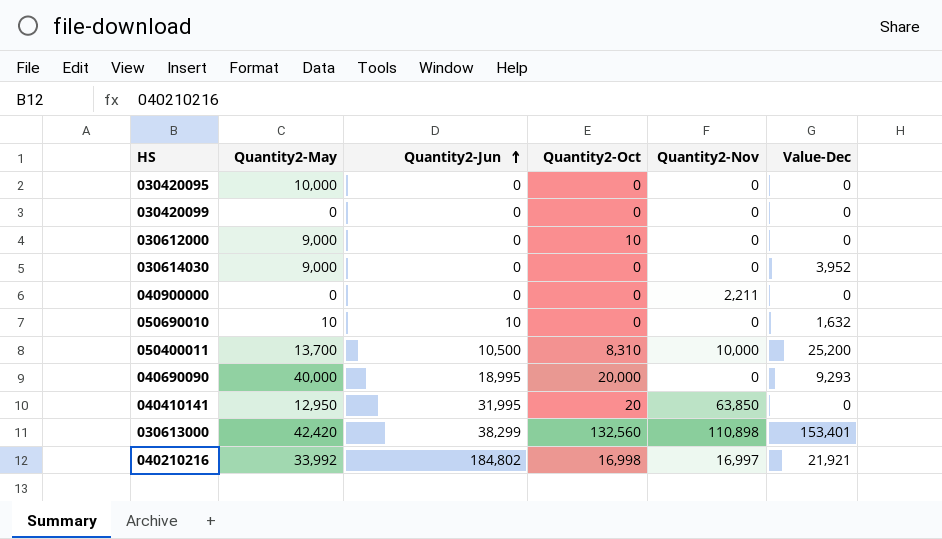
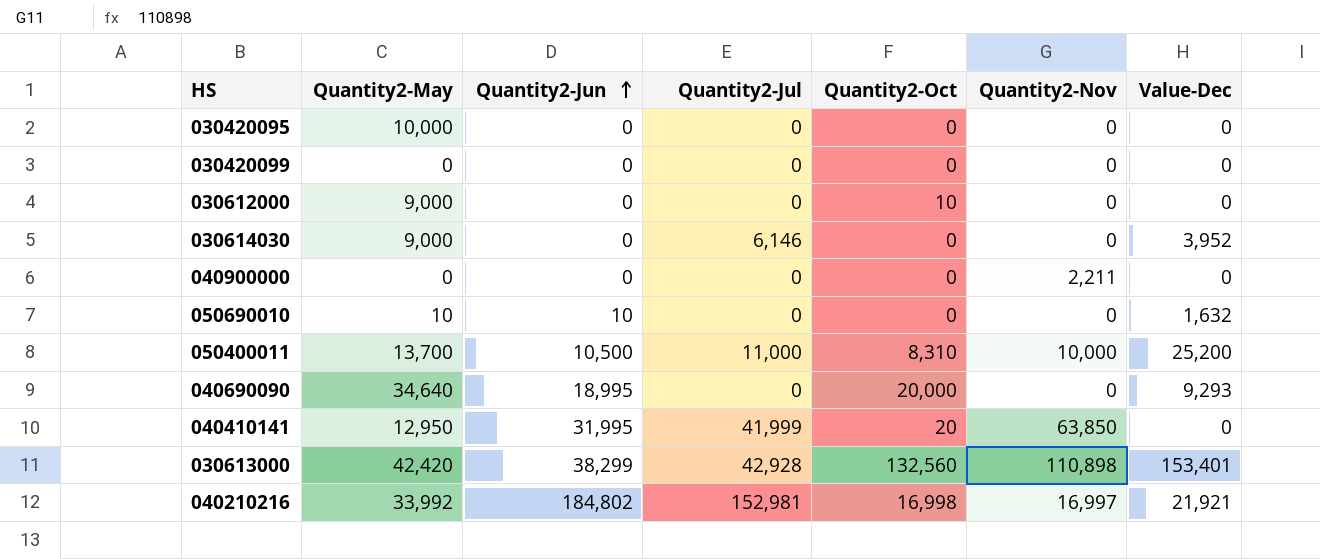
column Quantity2-Jul | position: none -> 4
040690090 | Quantity2-May: 40,000 -> 34,640

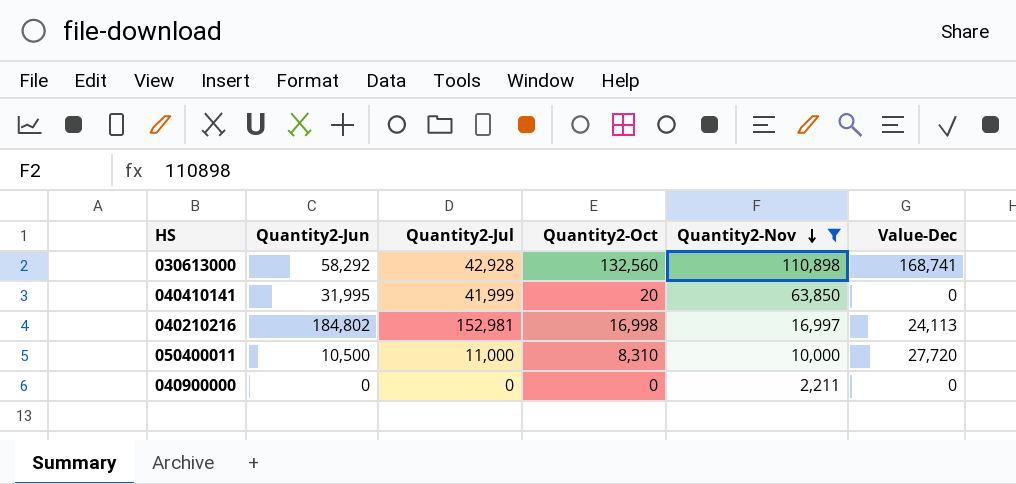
filter: none -> Quantity2-Nov != 0
row order: Quantity2-Jun ascending -> Quantity2-Nov descending
column Quantity2-May | position: 2 -> none
030613000 | Quantity2-Jun: 38,299 -> 58,292
030613000 | Value-Dec: 153,401 -> 168,741
040210216 | Value-Dec: 21,921 -> 24,113
050400011 | Value-Dec: 25,200 -> 27,720

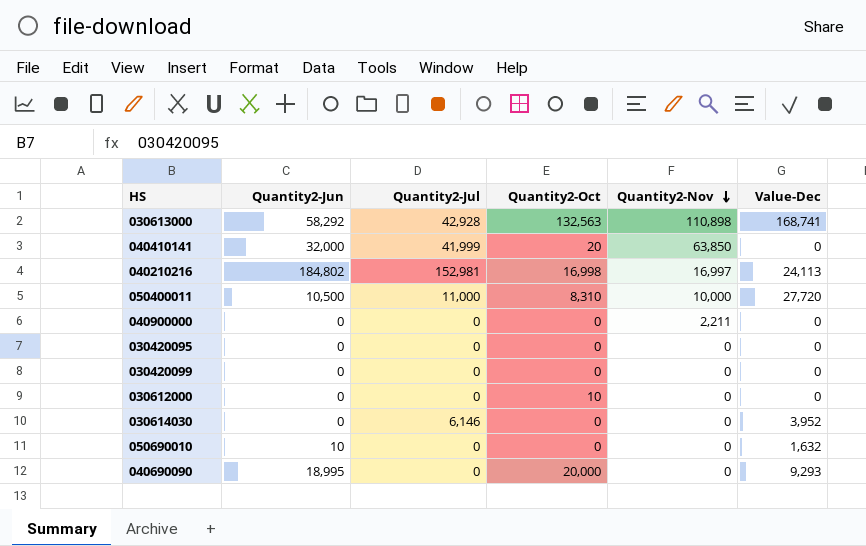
filter: Quantity2-Nov != 0 -> none
030613000 | Quantity2-Oct: 132,560 -> 132,563
040410141 | Quantity2-Jun: 31,995 -> 32,000

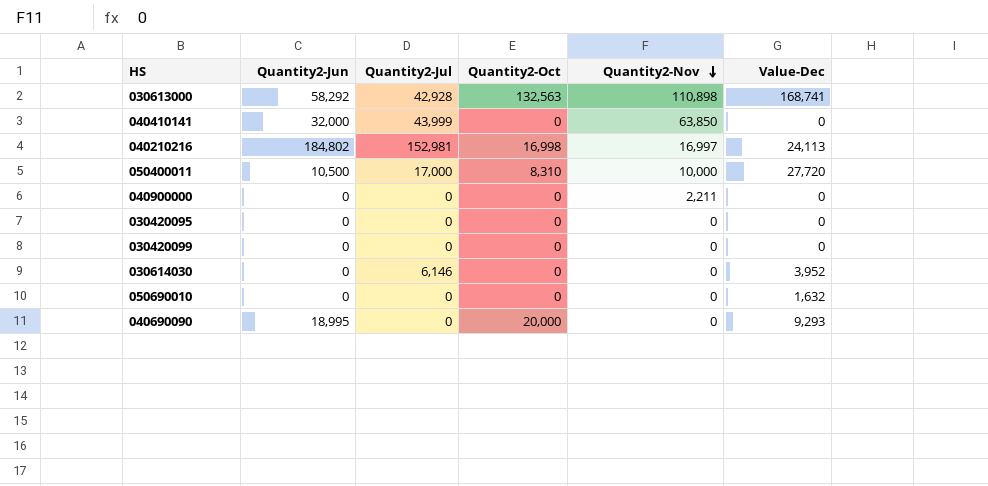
row 030612000: 0 | 0 | 10 | 0 | 0 -> none
040410141 | Quantity2-Jul: 41,999 -> 43,999
040410141 | Quantity2-Oct: 20 -> 0
050400011 | Quantity2-Jul: 11,000 -> 17,000
050690010 | Quantity2-Jun: 10 -> 0

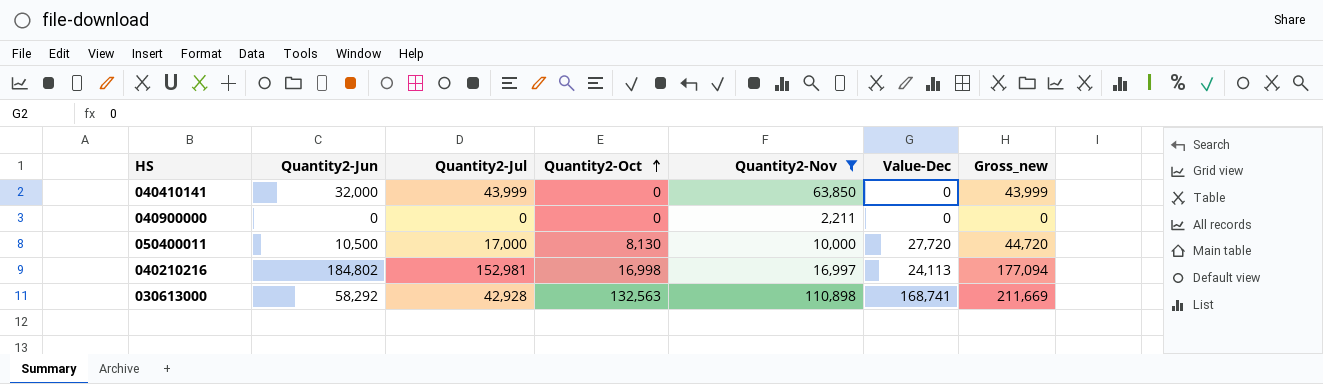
filter: none -> Quantity2-Nov != 0
row order: Quantity2-Nov descending -> Quantity2-Oct ascending
column Gross_new | formula: none -> [Quantity2-Jul] + [Value-Dec]
050400011 | Quantity2-Oct: 8,310 -> 8,130

